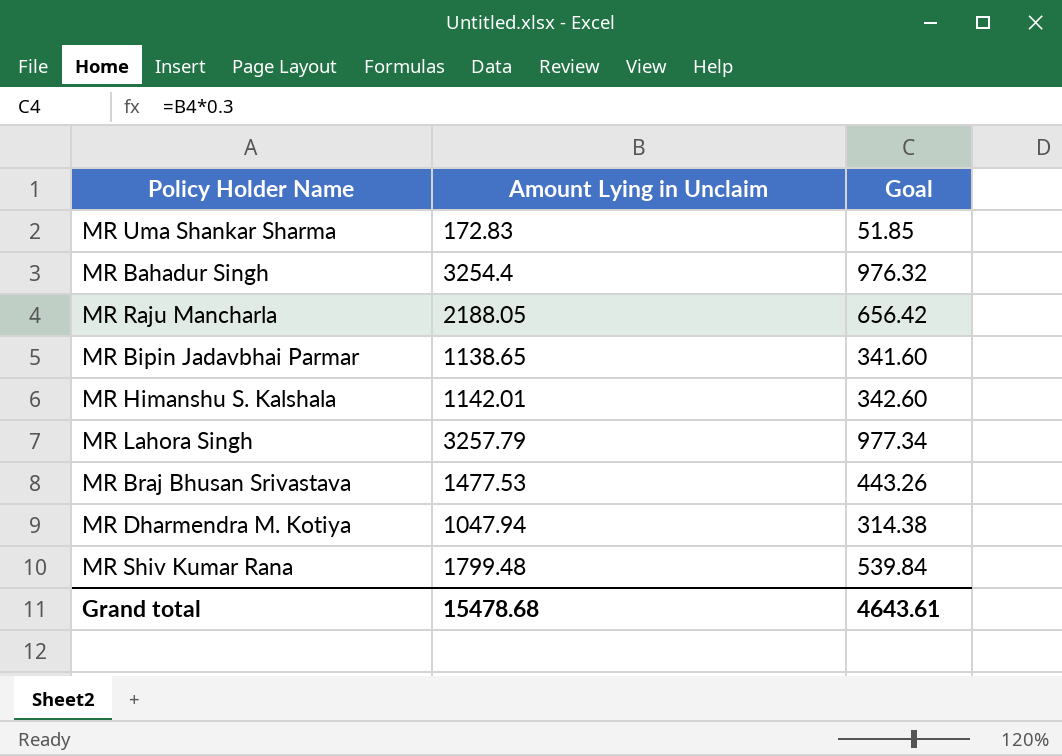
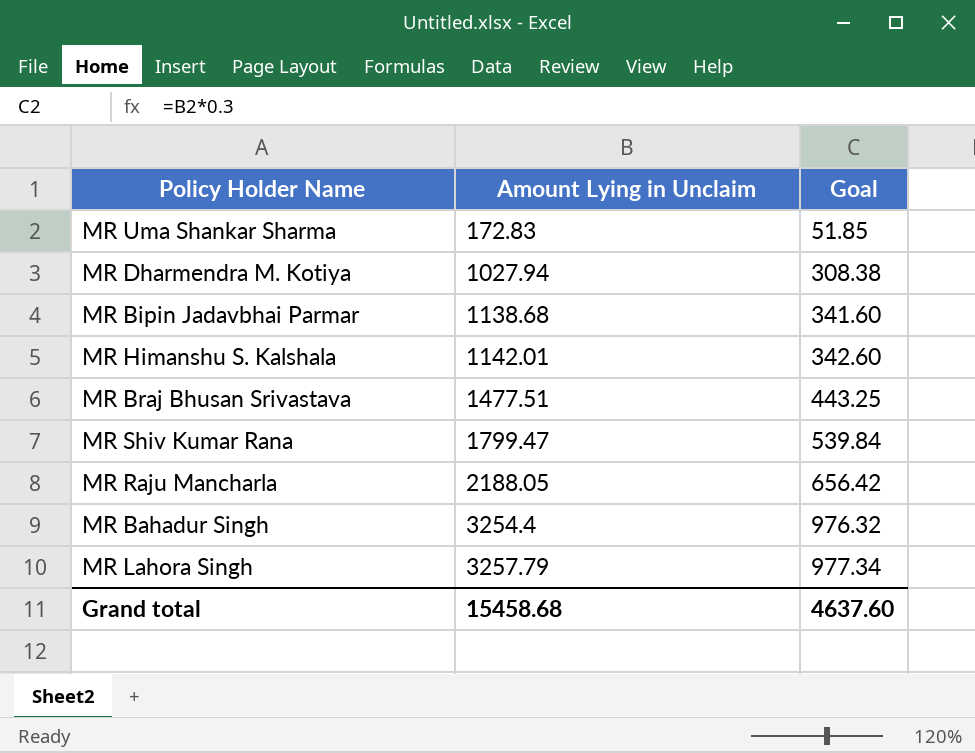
row order: none -> Amount Lying in Unclaim ascending
MR Dharmendra M. Kotiya | Amount Lying in Unclaim: 1047.94 -> 1027.94
MR Dharmendra M. Kotiya | Goal: 314.38 -> 308.38
MR Bipin Jadavbhai Parmar | Amount Lying in Unclaim: 1138.65 -> 1138.68
MR Braj Bhusan Srivastava | Amount Lying in Unclaim: 1477.53 -> 1477.51
MR Braj Bhusan Srivastava | Goal: 443.26 -> 443.25
MR Shiv Kumar Rana | Amount Lying in Unclaim: 1799.48 -> 1799.47
Grand total | Amount Lying in Unclaim: 15478.68 -> 15458.68
Grand total | Goal: 4643.61 -> 4637.60

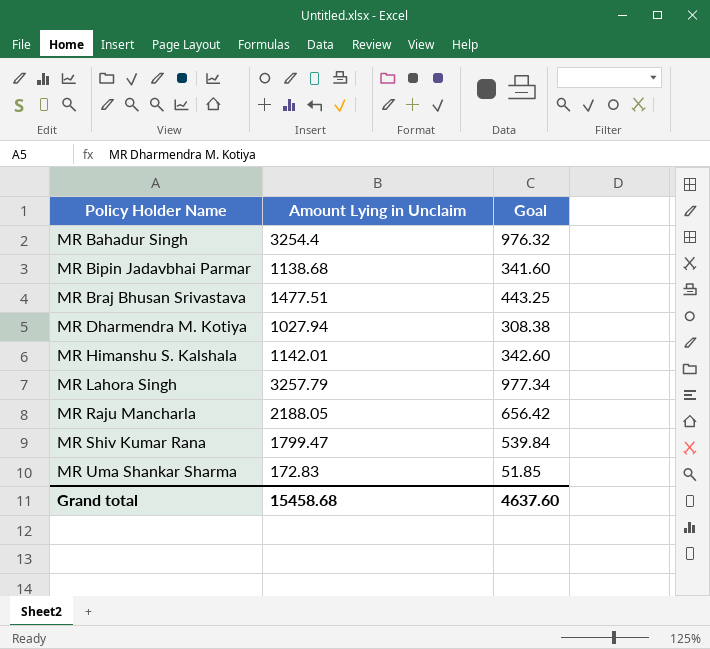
row order: Amount Lying in Unclaim ascending -> Policy Holder Name ascending

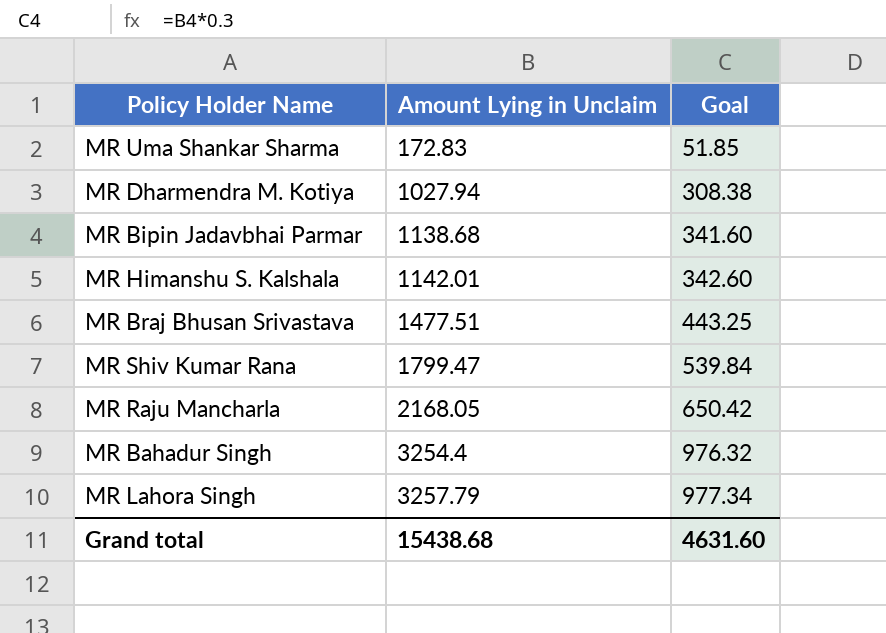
row order: Policy Holder Name ascending -> Amount Lying in Unclaim ascending
MR Raju Mancharla | Amount Lying in Unclaim: 2188.05 -> 2168.05
MR Raju Mancharla | Goal: 656.42 -> 650.42
Grand total | Amount Lying in Unclaim: 15458.68 -> 15438.68
Grand total | Goal: 4637.60 -> 4631.60

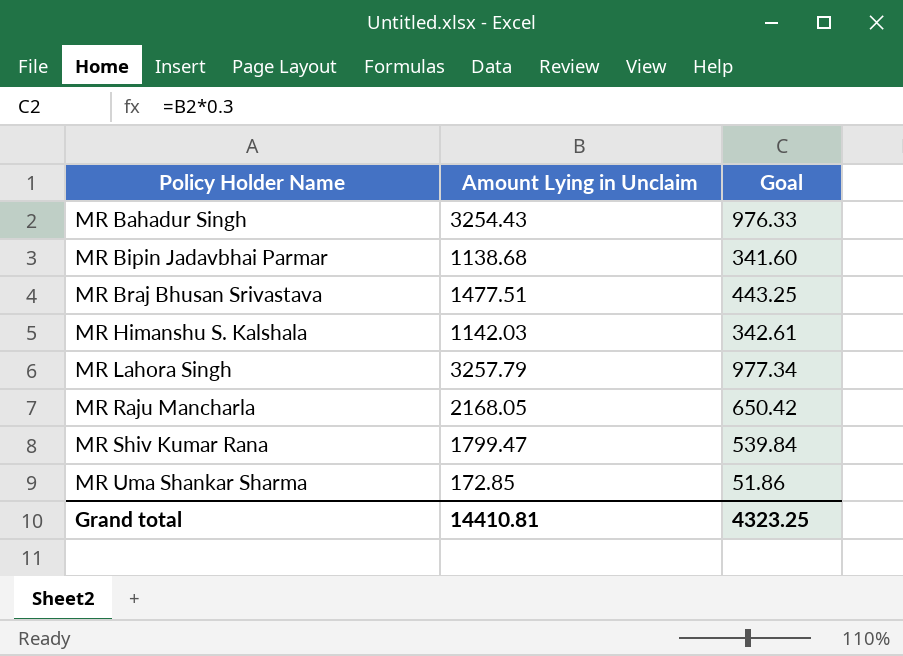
row order: Amount Lying in Unclaim ascending -> Policy Holder Name ascending
row MR Dharmendra M. Kotiya: 1027.94 | 308.38 -> none
MR Bahadur Singh | Amount Lying in Unclaim: 3254.4 -> 3254.43
MR Bahadur Singh | Goal: 976.32 -> 976.33
MR Himanshu S. Kalshala | Amount Lying in Unclaim: 1142.01 -> 1142.03
MR Himanshu S. Kalshala | Goal: 342.60 -> 342.61
MR Uma Shankar Sharma | Amount Lying in Unclaim: 172.83 -> 172.85
MR Uma Shankar Sharma | Goal: 51.85 -> 51.86
Grand total | Amount Lying in Unclaim: 15438.68 -> 14410.81
Grand total | Goal: 4631.60 -> 4323.25

